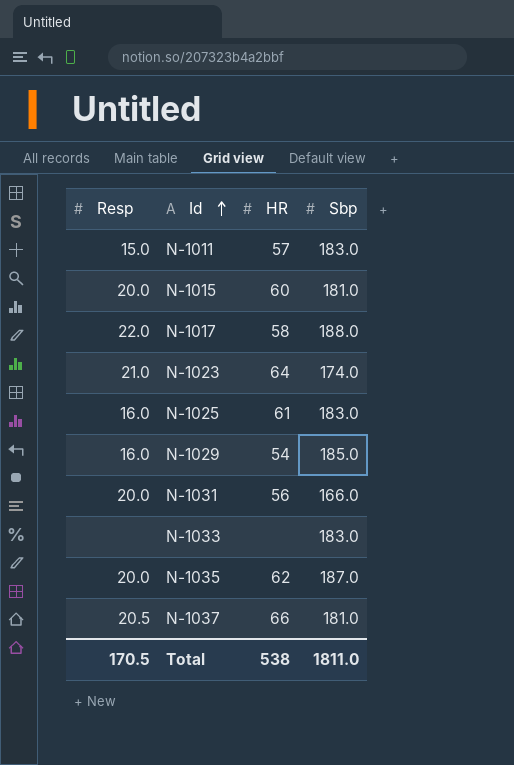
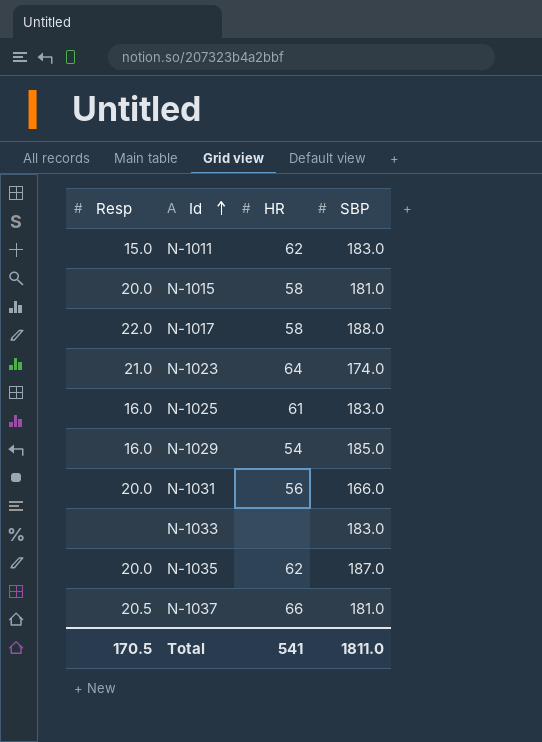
column name: Sbp -> SBP
N-1011 | HR: 57 -> 62
N-1015 | HR: 60 -> 58
Total | HR: 538 -> 541

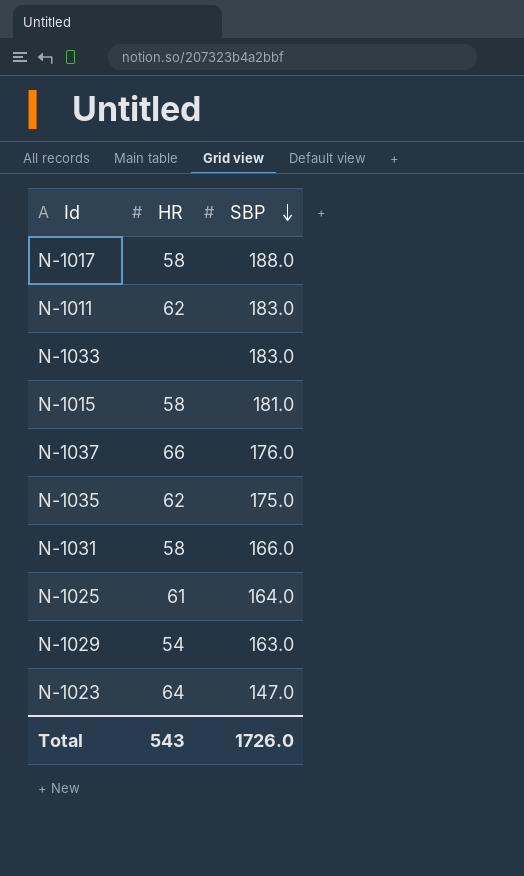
row order: Id ascending -> SBP descending
column Resp | position: 1 -> none
N-1037 | SBP: 181.0 -> 176.0
N-1035 | SBP: 187.0 -> 175.0
N-1031 | HR: 56 -> 58
N-1025 | SBP: 183.0 -> 164.0
N-1029 | SBP: 185.0 -> 163.0
N-1023 | SBP: 174.0 -> 147.0
Total | HR: 541 -> 543
Total | SBP: 1811.0 -> 1726.0

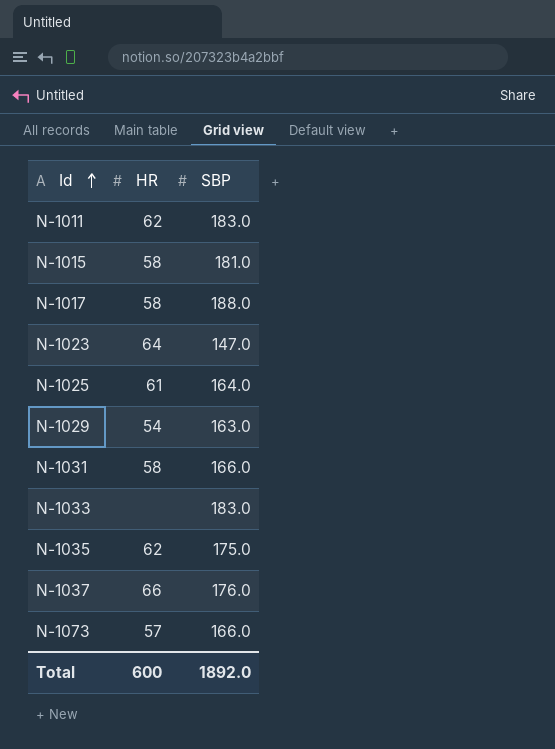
row order: SBP descending -> Id ascending
row N-1073: none -> 57 | 166.0
Total | HR: 543 -> 600
Total | SBP: 1726.0 -> 1892.0

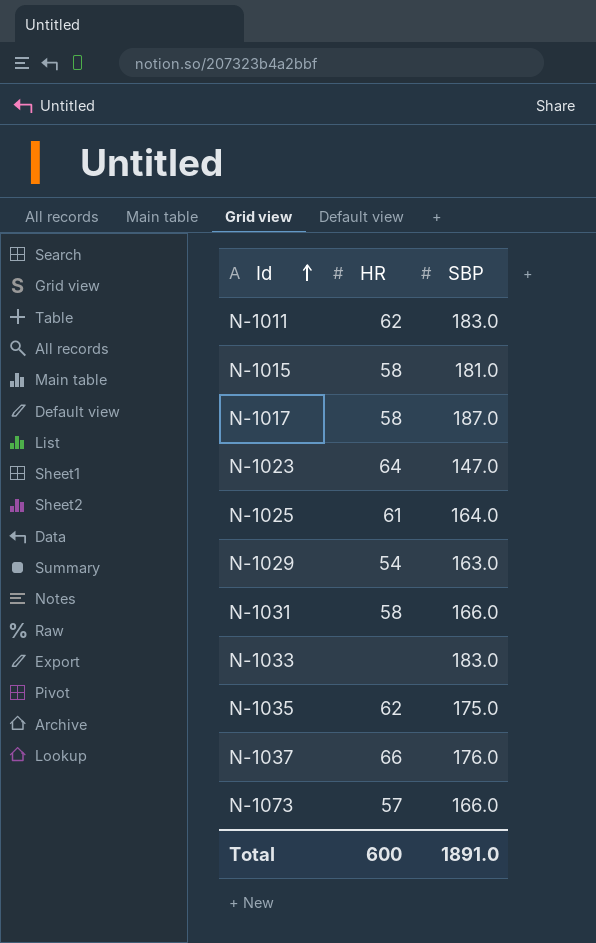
N-1017 | SBP: 188.0 -> 187.0
Total | SBP: 1892.0 -> 1891.0

